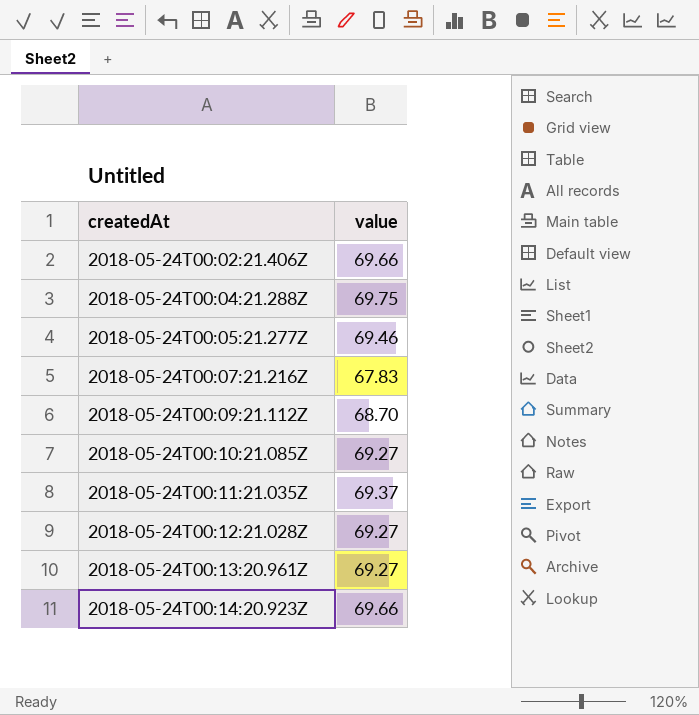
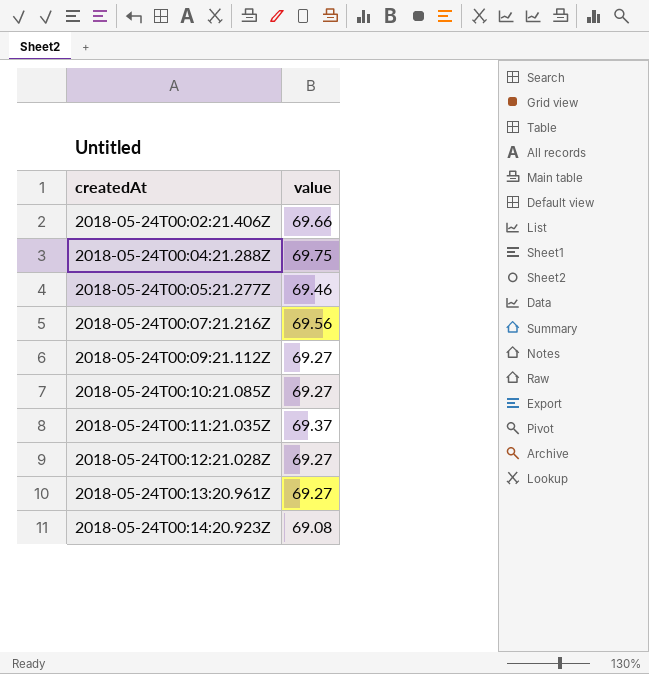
2018-05-24T00:07:21.216Z | value: 67.83 -> 69.56
2018-05-24T00:09:21.112Z | value: 68.70 -> 69.27
2018-05-24T00:14:20.923Z | value: 69.66 -> 69.08

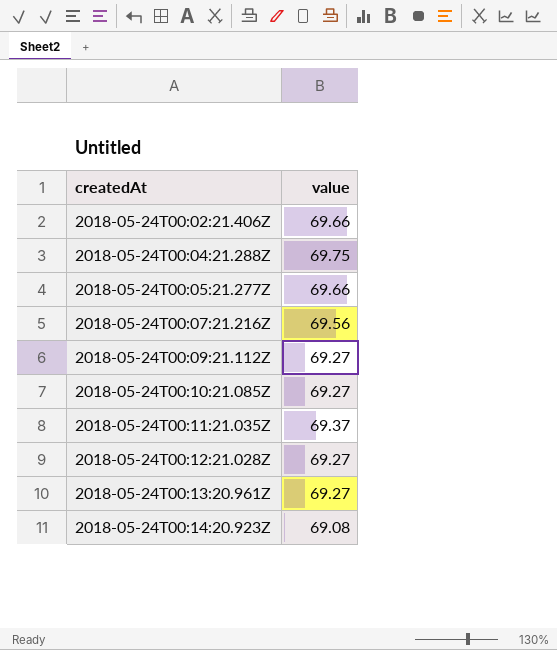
2018-05-24T00:05:21.277Z | value: 69.46 -> 69.66

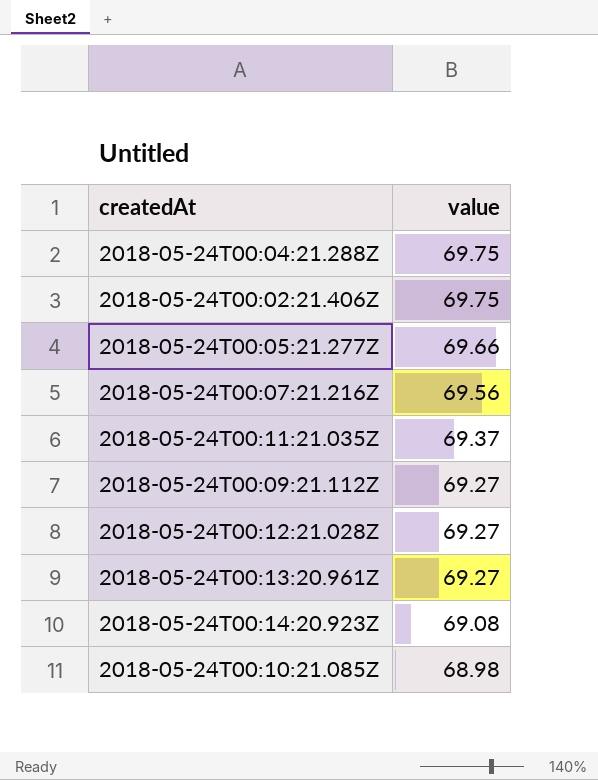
row order: createdAt ascending -> value descending
2018-05-24T00:02:21.406Z | value: 69.66 -> 69.75
2018-05-24T00:10:21.085Z | value: 69.27 -> 68.98

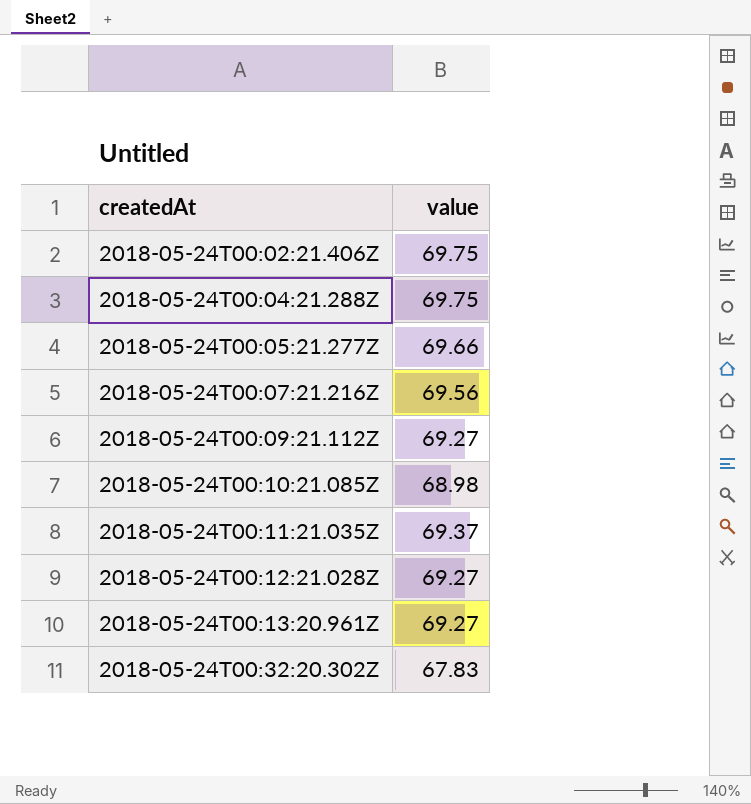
row order: value descending -> createdAt ascending
row 2018-05-24T00:14:20.923Z: 69.08 -> none
row 2018-05-24T00:32:20.302Z: none -> 67.83

